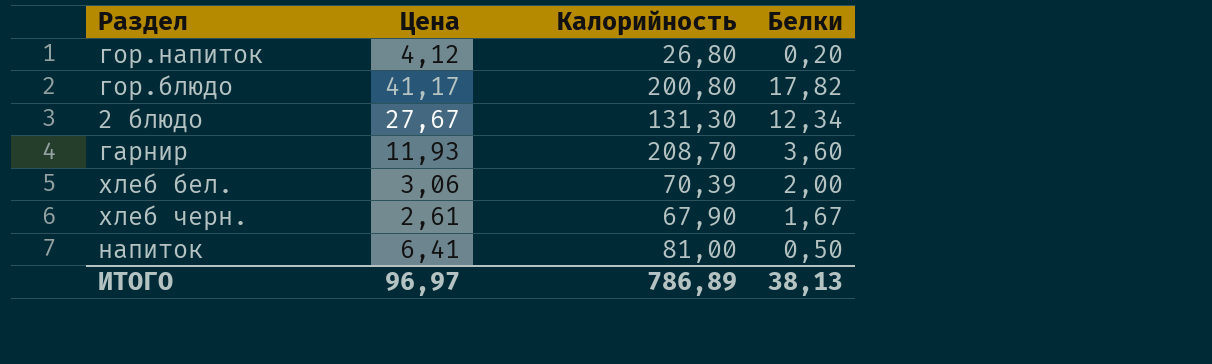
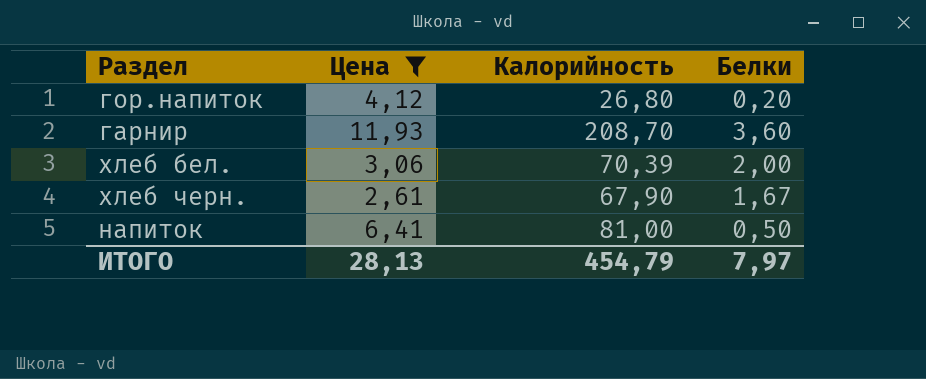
filter: none -> Цена <= 11,93
ИТОГО | Цена: 96,97 -> 28,13
ИТОГО | Калорийность: 786,89 -> 454,79
ИТОГО | Белки: 38,13 -> 7,97

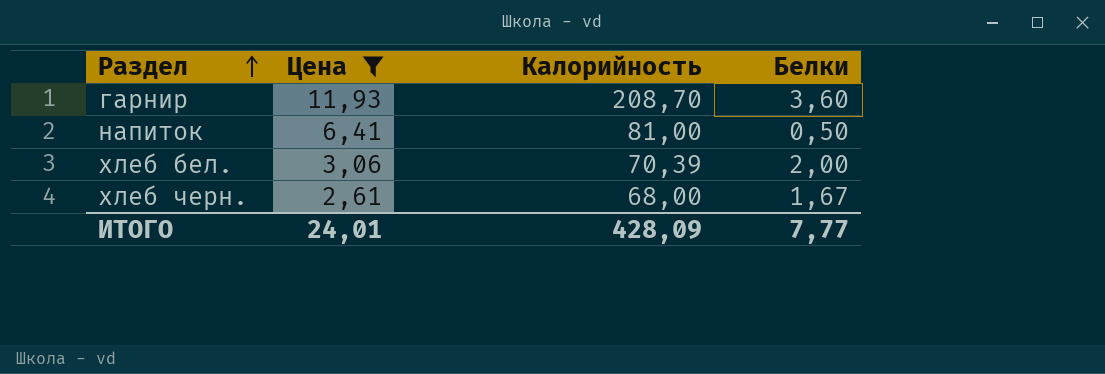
row order: none -> Раздел ascending
row гор.напиток: 4,12 | 26,80 | 0,20 -> none
хлеб черн. | Калорийность: 67,90 -> 68,00
ИТОГО | Цена: 28,13 -> 24,01
ИТОГО | Калорийность: 454,79 -> 428,09
ИТОГО | Белки: 7,97 -> 7,77

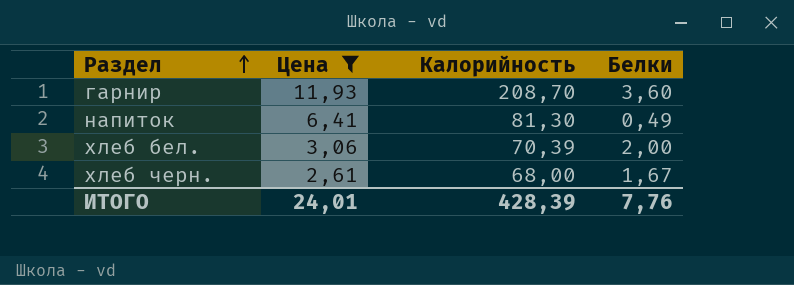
напиток | Калорийность: 81,00 -> 81,30
напиток | Белки: 0,50 -> 0,49
ИТОГО | Калорийность: 428,09 -> 428,39
ИТОГО | Белки: 7,77 -> 7,76

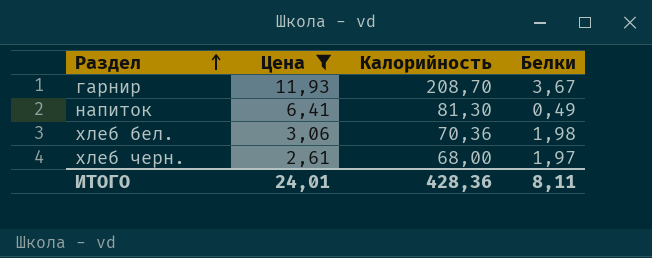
гарнир | Белки: 3,60 -> 3,67
хлеб бел. | Калорийность: 70,39 -> 70,36
хлеб бел. | Белки: 2,00 -> 1,98
хлеб черн. | Белки: 1,67 -> 1,97
ИТОГО | Калорийность: 428,39 -> 428,36
ИТОГО | Белки: 7,76 -> 8,11

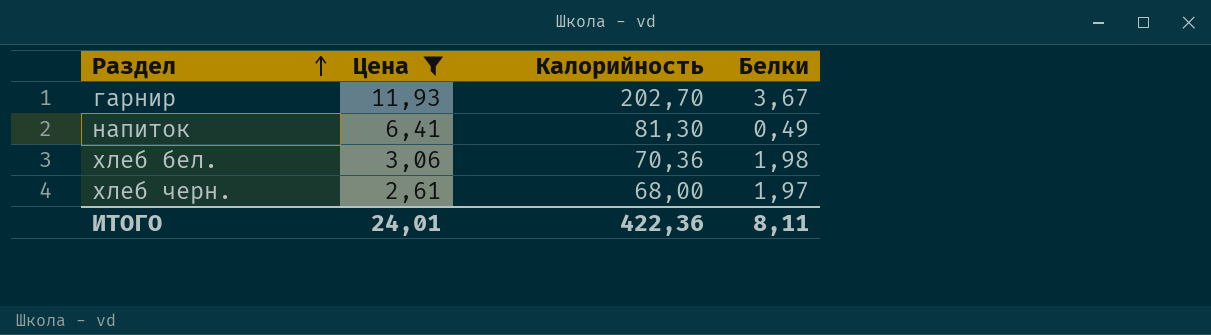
гарнир | Калорийность: 208,70 -> 202,70
ИТОГО | Калорийность: 428,36 -> 422,36

